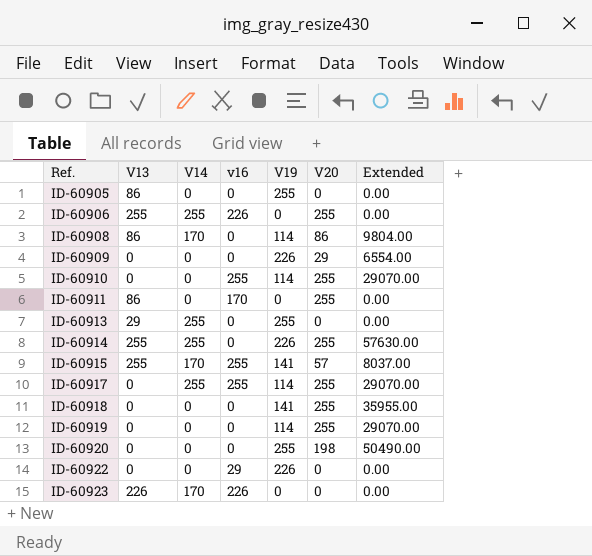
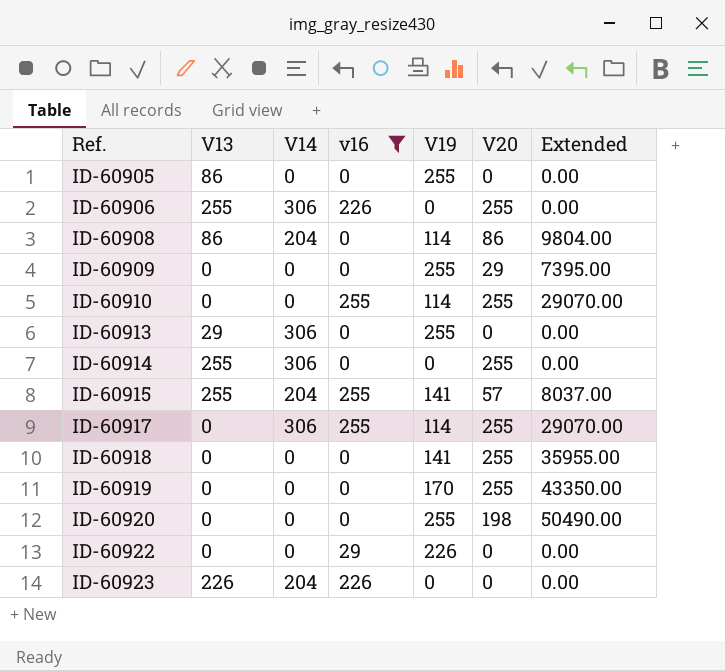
filter: none -> v16 != 170
ID-60906 | V14: 255 -> 306
ID-60908 | V14: 170 -> 204
ID-60909 | V19: 226 -> 255
ID-60909 | Extended: 6554.00 -> 7395.00
ID-60913 | V14: 255 -> 306
ID-60914 | V14: 255 -> 306
ID-60914 | V19: 226 -> 0
ID-60914 | Extended: 57630.00 -> 0.00
ID-60915 | V14: 170 -> 204
ID-60917 | V14: 255 -> 306
ID-60919 | V19: 114 -> 170
ID-60919 | Extended: 29070.00 -> 43350.00
ID-60923 | V14: 170 -> 204

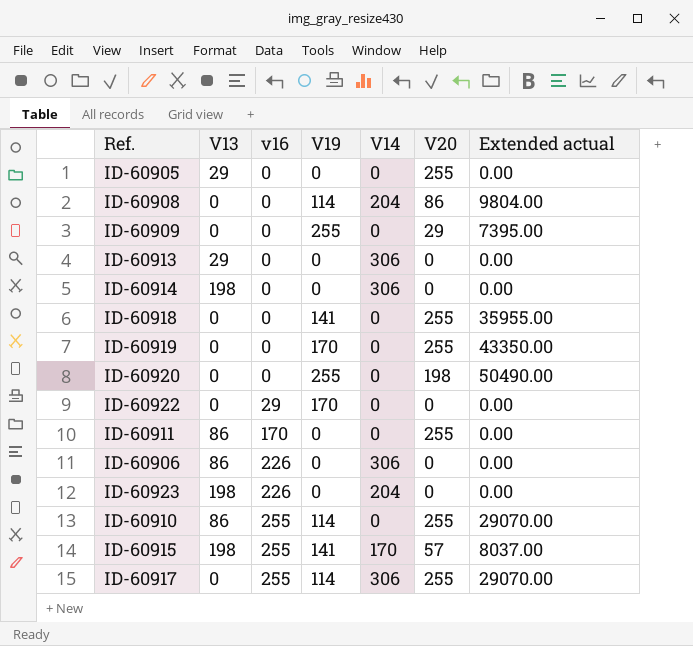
filter: v16 != 170 -> none
row order: Ref. ascending -> v16 ascending
column V14 | position: 3 -> 5
column name: Extended -> Extended actual
ID-60905 | V13: 86 -> 29
ID-60905 | V19: 255 -> 0
ID-60905 | V20: 0 -> 255
ID-60908 | V13: 86 -> 0
ID-60913 | V19: 255 -> 0
ID-60914 | V13: 255 -> 198
ID-60914 | V20: 255 -> 0
ID-60922 | V19: 226 -> 170
ID-60906 | V13: 255 -> 86
ID-60906 | V20: 255 -> 0
ID-60923 | V13: 226 -> 198
ID-60910 | V13: 0 -> 86
ID-60915 | V13: 255 -> 198
ID-60915 | V14: 204 -> 170

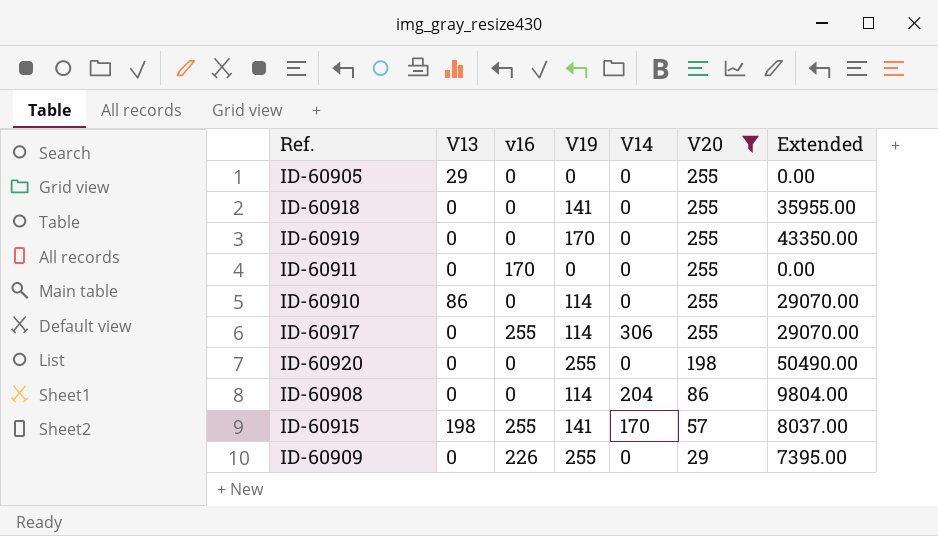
filter: none -> V20 != 0
row order: v16 ascending -> V20 descending
column name: Extended actual -> Extended
ID-60911 | V13: 86 -> 0
ID-60910 | v16: 255 -> 0
ID-60909 | v16: 0 -> 226

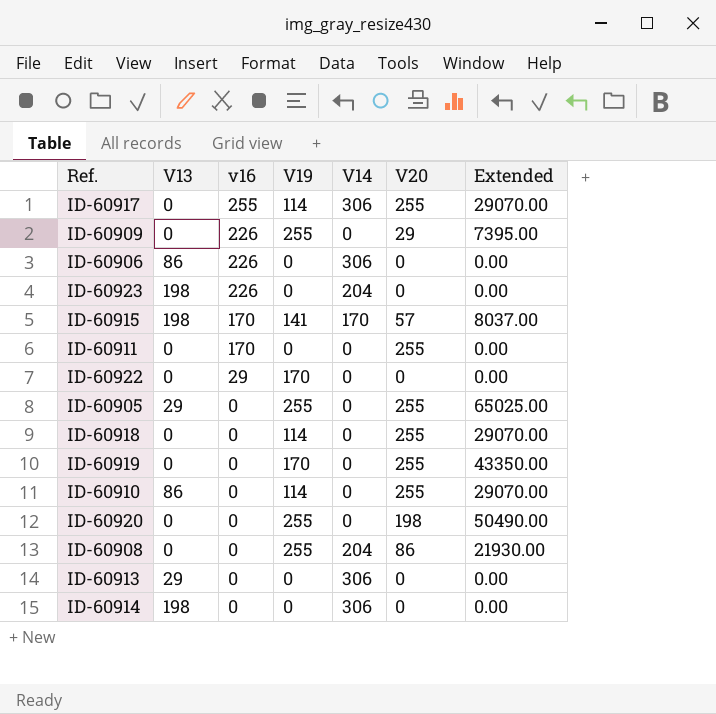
filter: V20 != 0 -> none
row order: V20 descending -> v16 descending
ID-60915 | v16: 255 -> 170
ID-60905 | V19: 0 -> 255
ID-60905 | Extended: 0.00 -> 65025.00
ID-60918 | V19: 141 -> 114
ID-60918 | Extended: 35955.00 -> 29070.00
ID-60908 | V19: 114 -> 255
ID-60908 | Extended: 9804.00 -> 21930.00

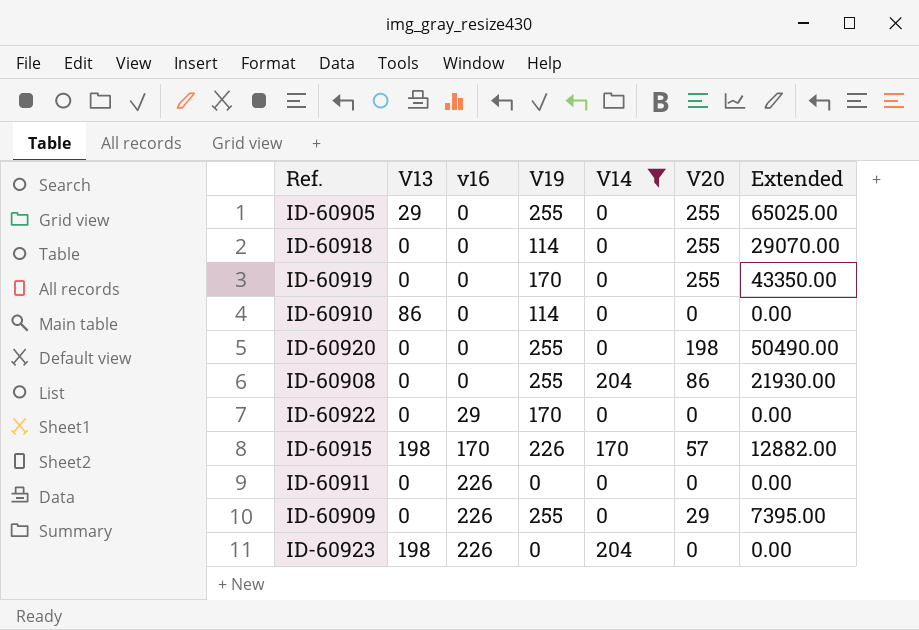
filter: none -> V14 != 306
row order: v16 descending -> v16 ascending
ID-60910 | V20: 255 -> 0
ID-60910 | Extended: 29070.00 -> 0.00
ID-60915 | V19: 141 -> 226
ID-60915 | Extended: 8037.00 -> 12882.00
ID-60911 | v16: 170 -> 226
ID-60911 | V20: 255 -> 0

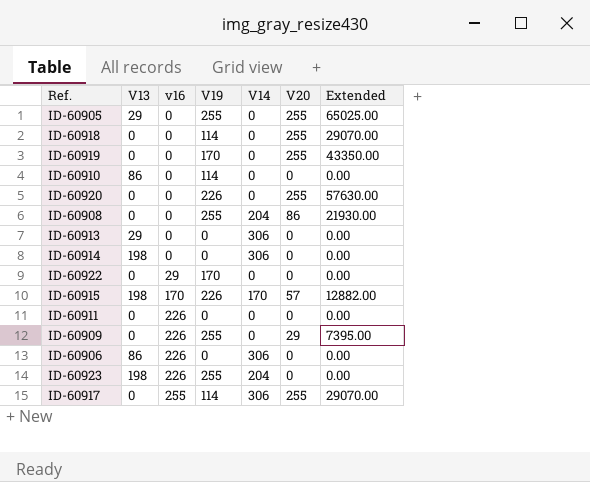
filter: V14 != 306 -> none
ID-60920 | V19: 255 -> 226
ID-60920 | V20: 198 -> 255
ID-60920 | Extended: 50490.00 -> 57630.00
ID-60923 | V19: 0 -> 255

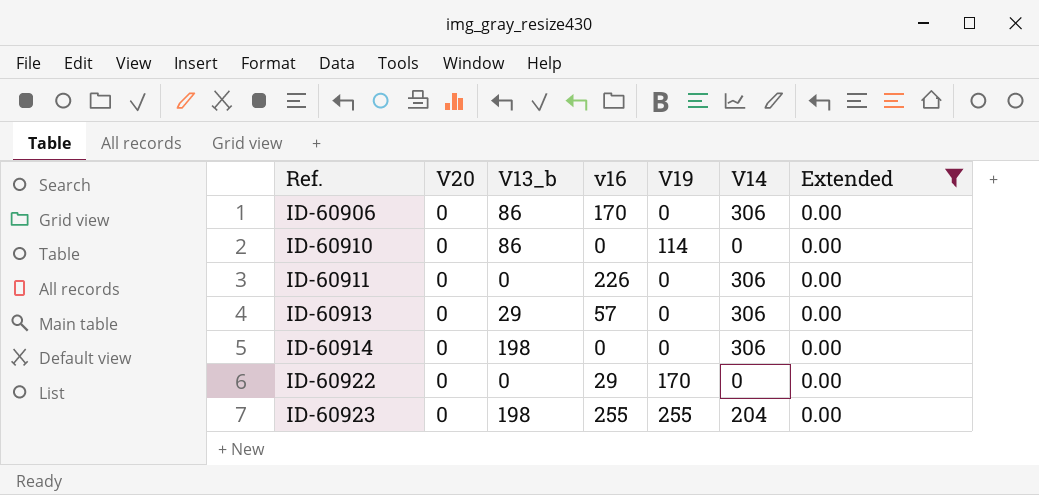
filter: none -> Extended = 0.00
row order: v16 ascending -> Ref. ascending
column V20 | position: 6 -> 2
column name: V13 -> V13_b
ID-60906 | v16: 226 -> 170
ID-60911 | V14: 0 -> 306
ID-60913 | v16: 0 -> 57
ID-60923 | v16: 226 -> 255

